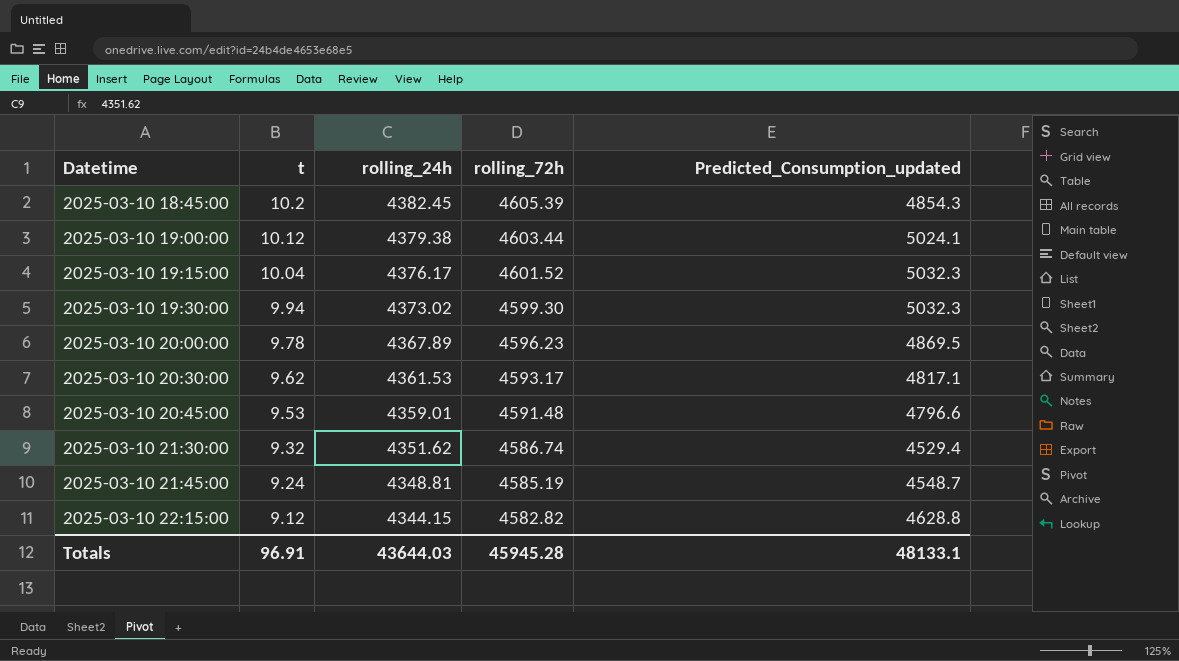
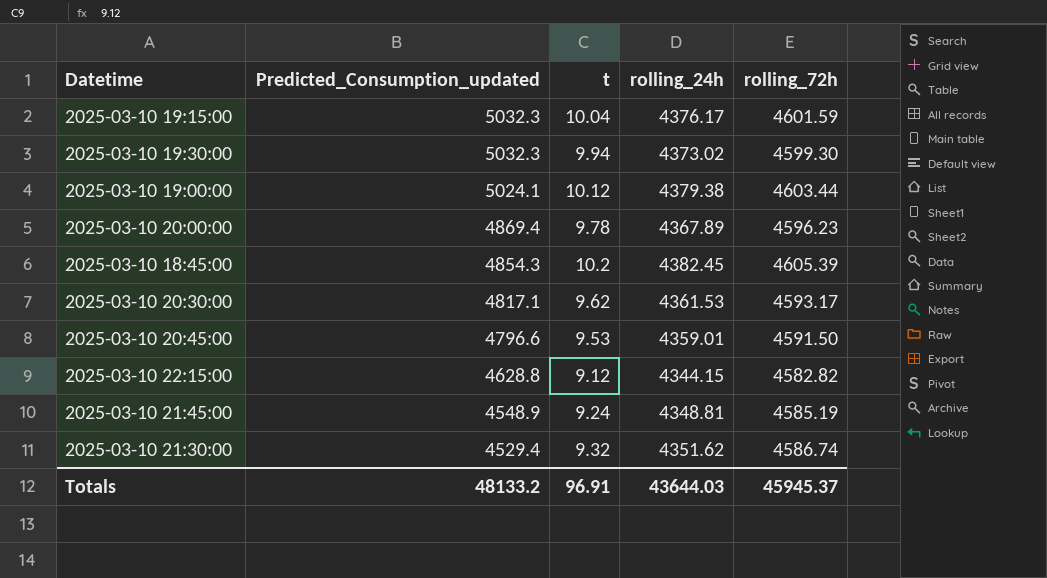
row order: Datetime ascending -> Predicted_Consumption_updated descending
column Predicted_Consumption_updated | position: 5 -> 2
2025-03-10 19:15:00 | rolling_72h: 4601.52 -> 4601.59
2025-03-10 20:00:00 | Predicted_Consumption_updated: 4869.5 -> 4869.4
2025-03-10 20:45:00 | rolling_72h: 4591.48 -> 4591.50
2025-03-10 21:45:00 | Predicted_Consumption_updated: 4548.7 -> 4548.9
Totals | Predicted_Consumption_updated: 48133.1 -> 48133.2
Totals | rolling_72h: 45945.28 -> 45945.37

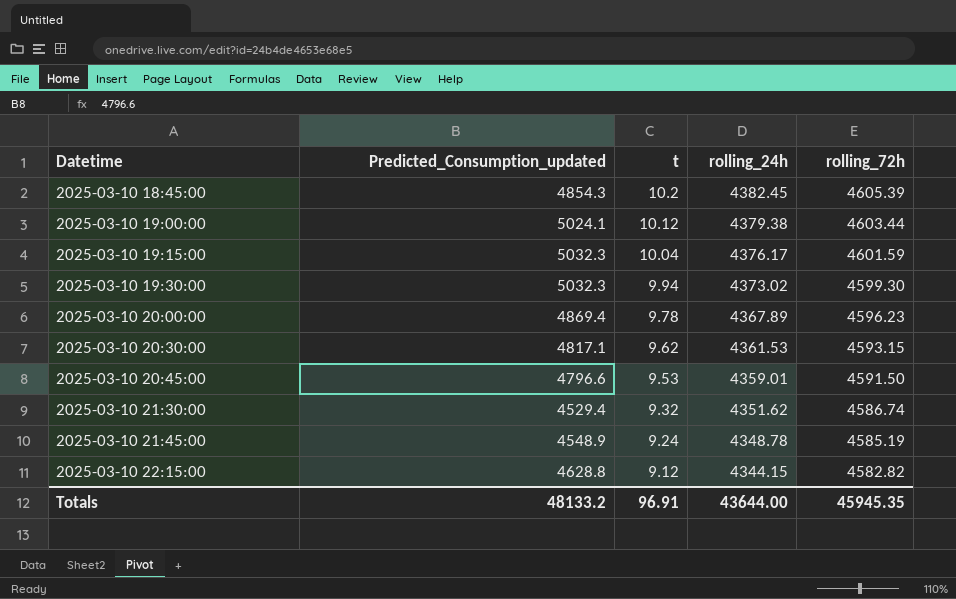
row order: Predicted_Consumption_updated descending -> Datetime ascending
2025-03-10 20:30:00 | rolling_72h: 4593.17 -> 4593.15
2025-03-10 21:45:00 | rolling_24h: 4348.81 -> 4348.78
Totals | rolling_24h: 43644.03 -> 43644.00
Totals | rolling_72h: 45945.37 -> 45945.35

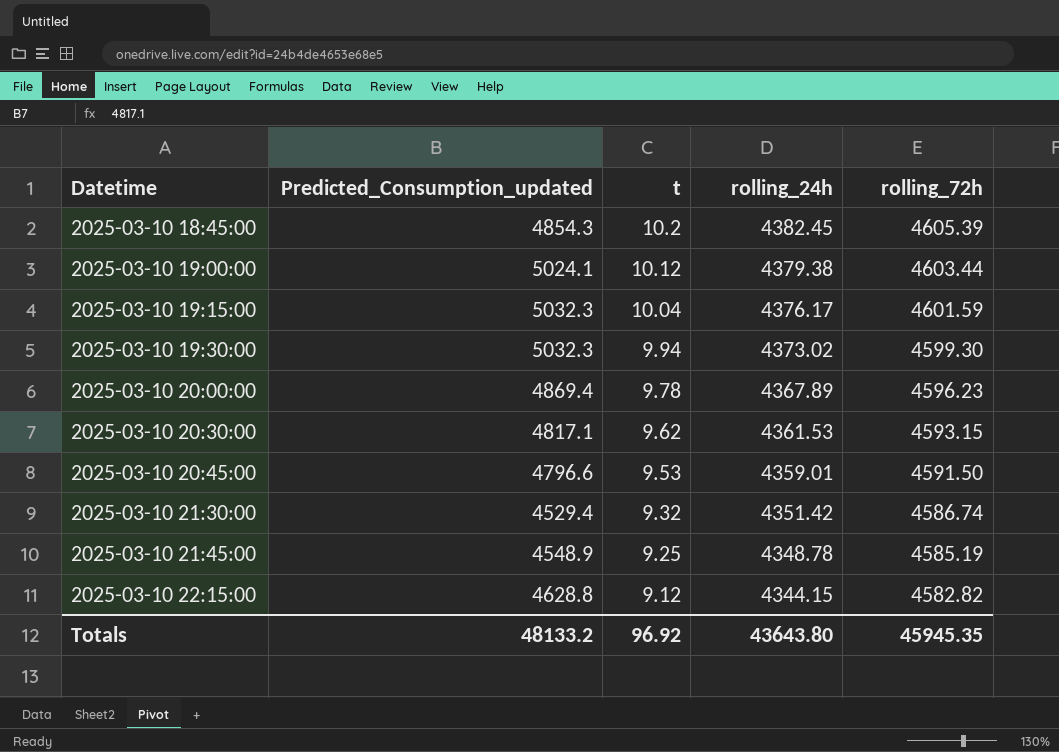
2025-03-10 21:30:00 | rolling_24h: 4351.62 -> 4351.42
2025-03-10 21:45:00 | t: 9.24 -> 9.25
Totals | t: 96.91 -> 96.92
Totals | rolling_24h: 43644.00 -> 43643.80

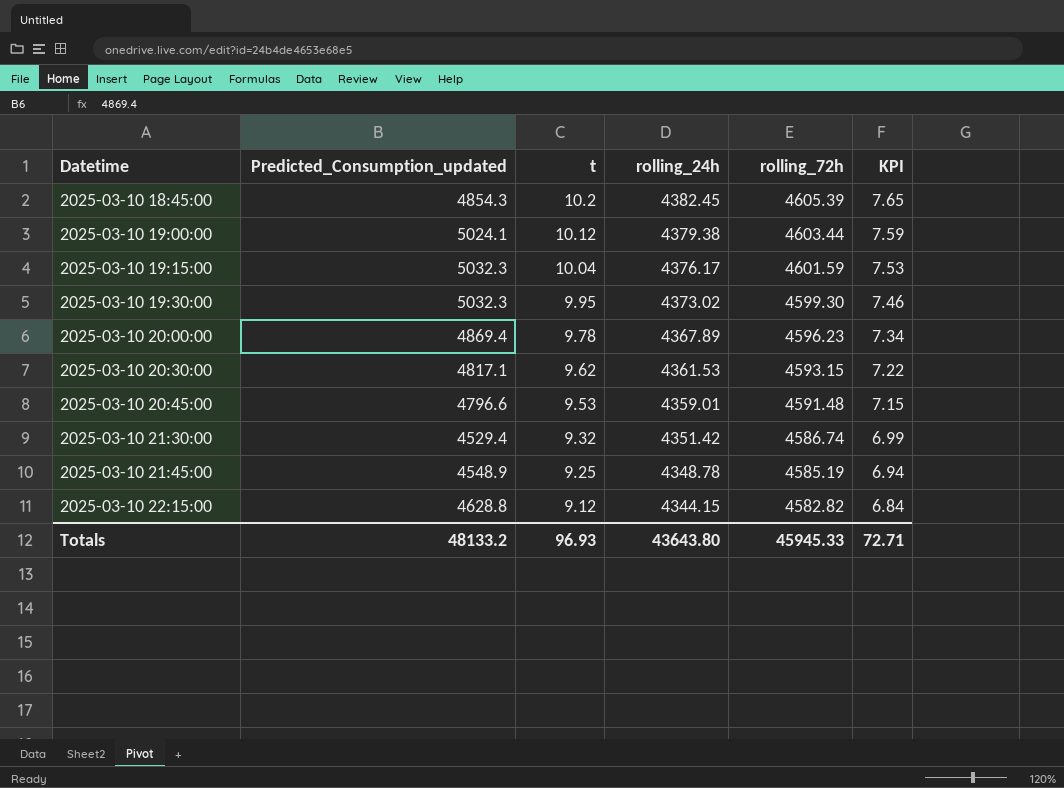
column KPI | formula: none -> [t] * 0.75
2025-03-10 19:30:00 | t: 9.94 -> 9.95
2025-03-10 20:45:00 | rolling_72h: 4591.50 -> 4591.48
Totals | t: 96.92 -> 96.93
Totals | rolling_72h: 45945.35 -> 45945.33

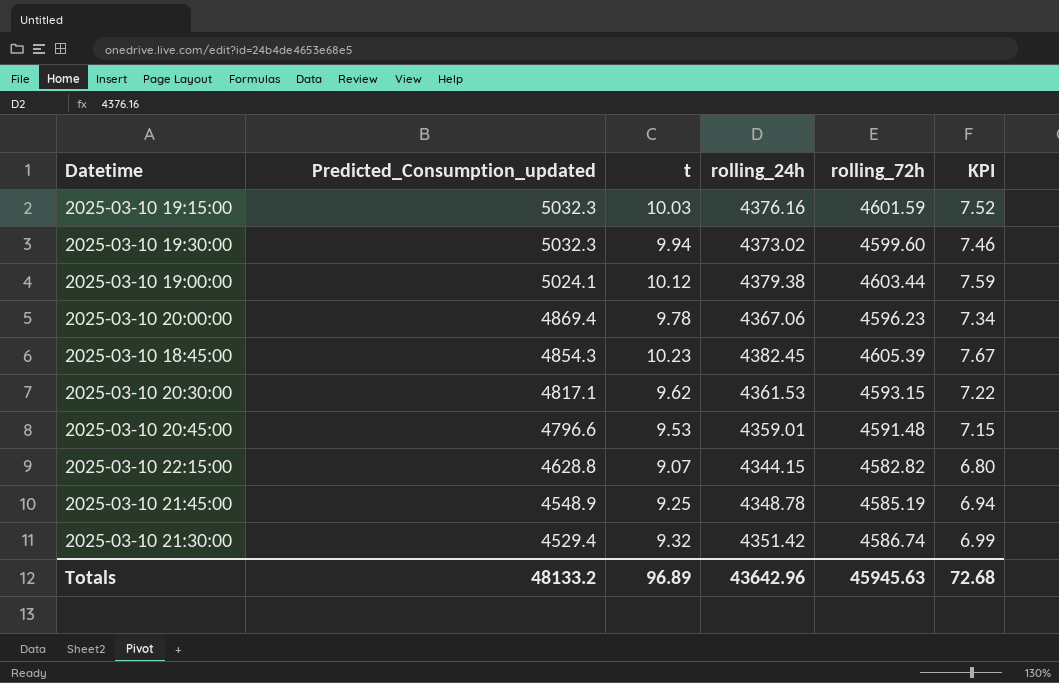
row order: Datetime ascending -> Predicted_Consumption_updated descending
2025-03-10 19:15:00 | t: 10.04 -> 10.03
2025-03-10 19:15:00 | rolling_24h: 4376.17 -> 4376.16
2025-03-10 19:15:00 | KPI: 7.53 -> 7.52
2025-03-10 19:30:00 | t: 9.95 -> 9.94
2025-03-10 19:30:00 | rolling_72h: 4599.30 -> 4599.60
2025-03-10 20:00:00 | rolling_24h: 4367.89 -> 4367.06
2025-03-10 18:45:00 | t: 10.2 -> 10.23
2025-03-10 18:45:00 | KPI: 7.65 -> 7.67
2025-03-10 22:15:00 | t: 9.12 -> 9.07
2025-03-10 22:15:00 | KPI: 6.84 -> 6.80
Totals | t: 96.93 -> 96.89
Totals | rolling_24h: 43643.80 -> 43642.96
Totals | rolling_72h: 45945.33 -> 45945.63
Totals | KPI: 72.71 -> 72.68

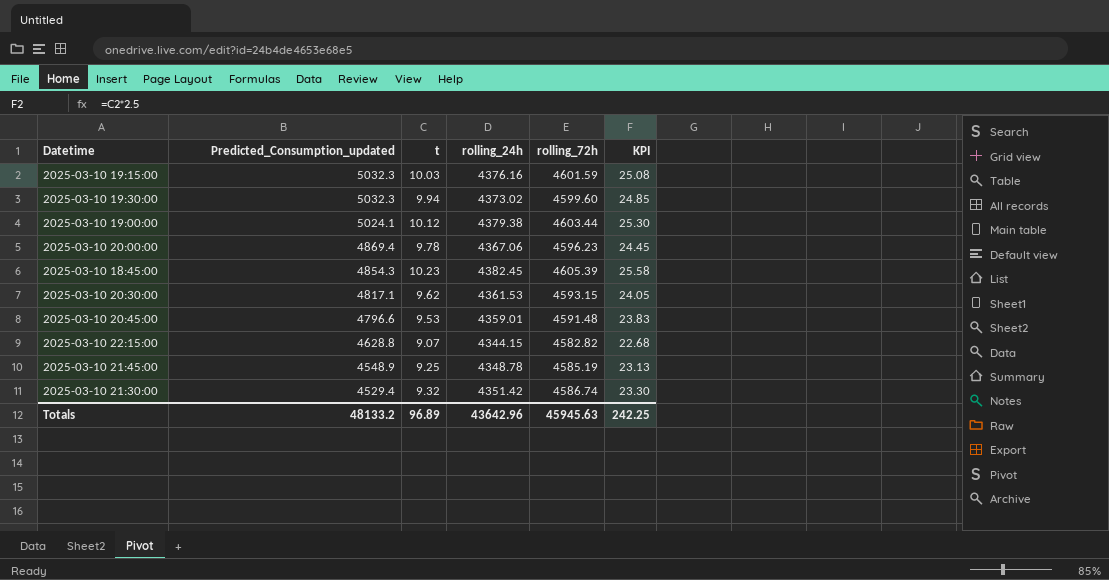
column KPI | formula: [t] * 0.75 -> [t] * 2.5
Totals | KPI: 72.68 -> 242.25

